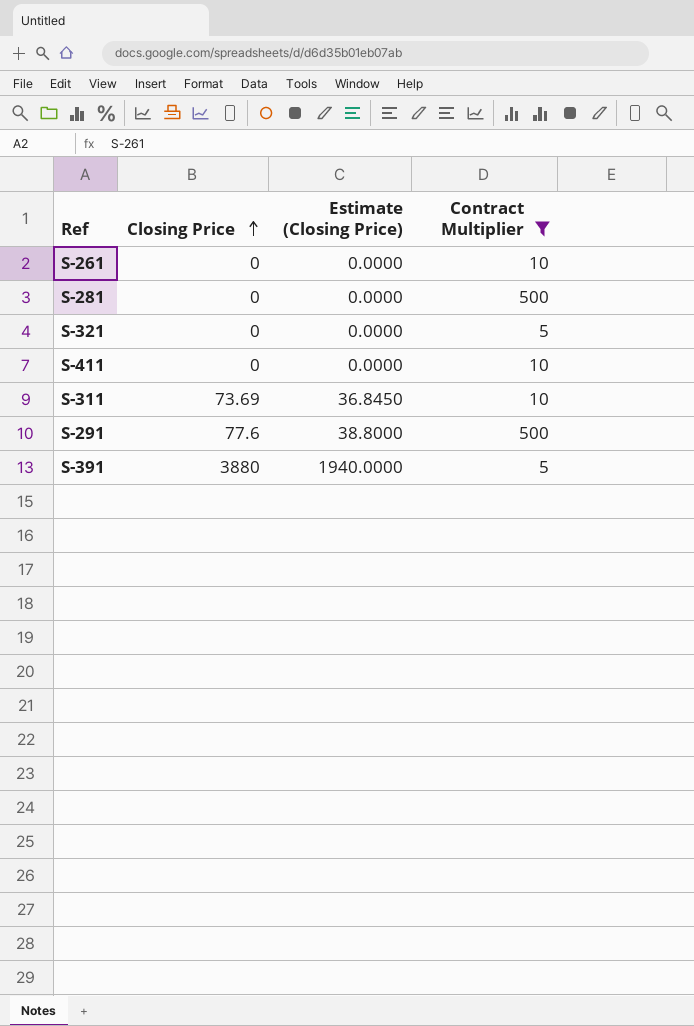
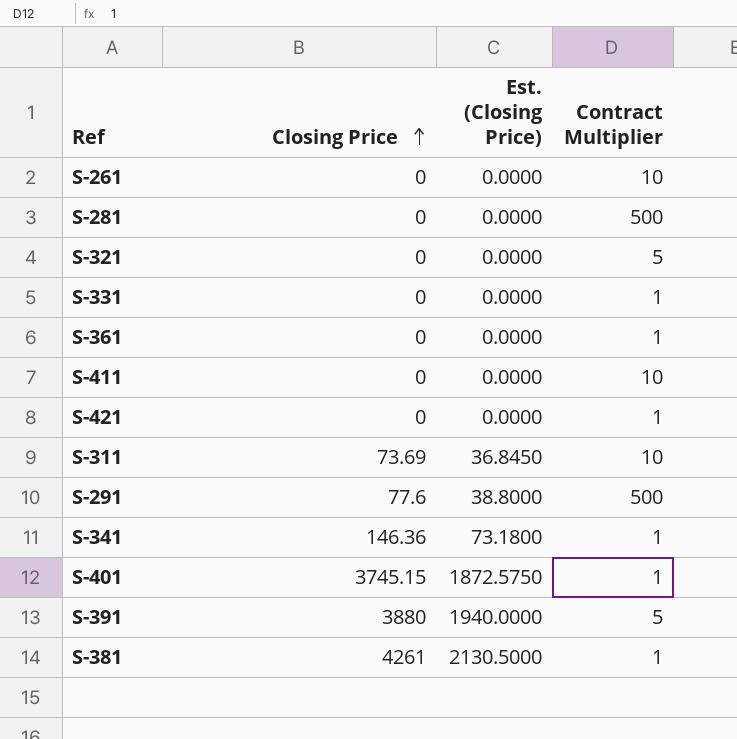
filter: Contract Multiplier != 1 -> none
column name: Estimate (Closing Price) -> Est. (Closing Price)

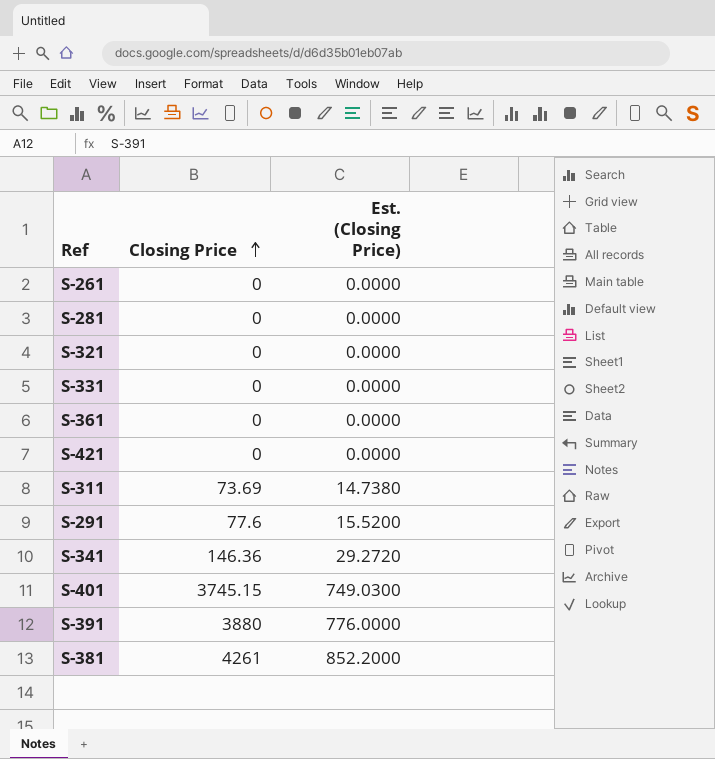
column Contract Multiplier | position: 4 -> none
column Est. (Closing Price) | formula: [Closing Price] * 0.5 -> [Closing Price] * 0.2
row S-411: 0 | 0.0000 | 10 -> none

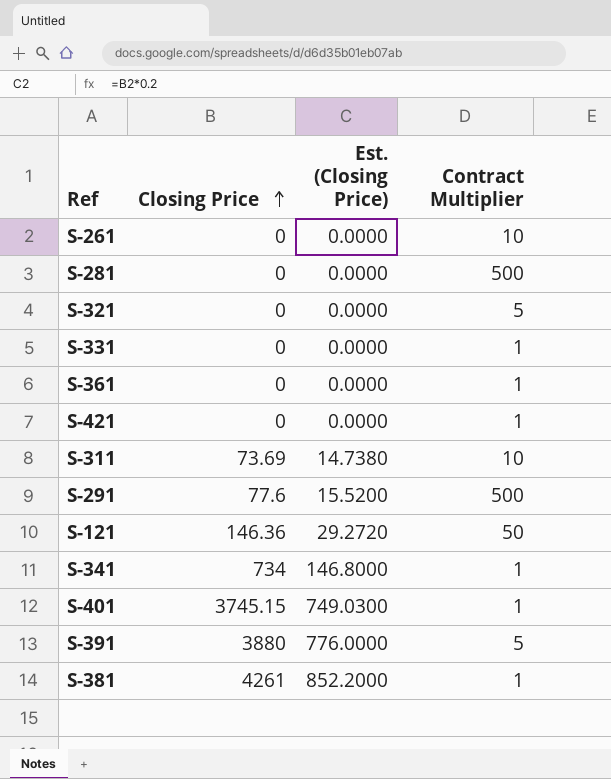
column Contract Multiplier | position: none -> 4
row S-121: none -> 146.36 | 29.2720 | 50
S-341 | Closing Price: 146.36 -> 734
S-341 | Est. (Closing Price): 29.2720 -> 146.8000

